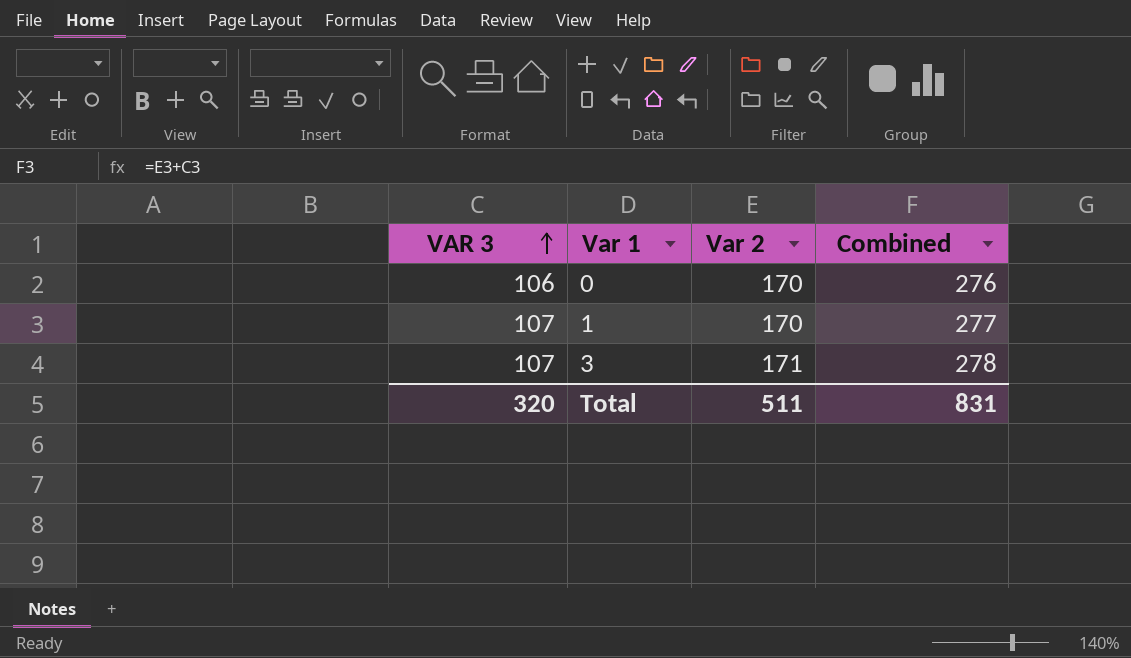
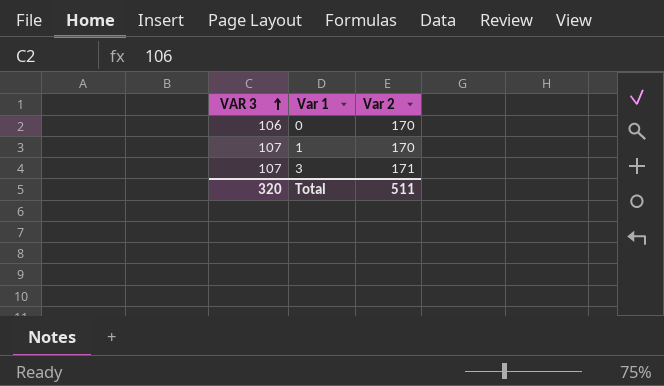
column Combined | formula: [VAR 3] + [Var 2] -> none

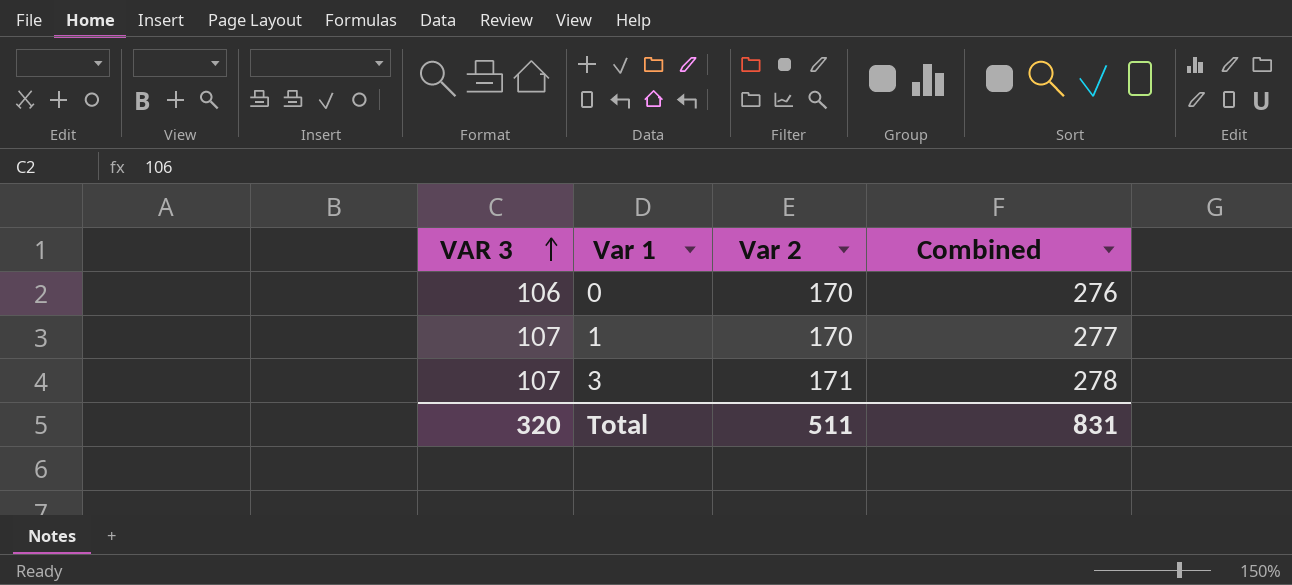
column Combined | formula: none -> [VAR 3] + [Var 2]

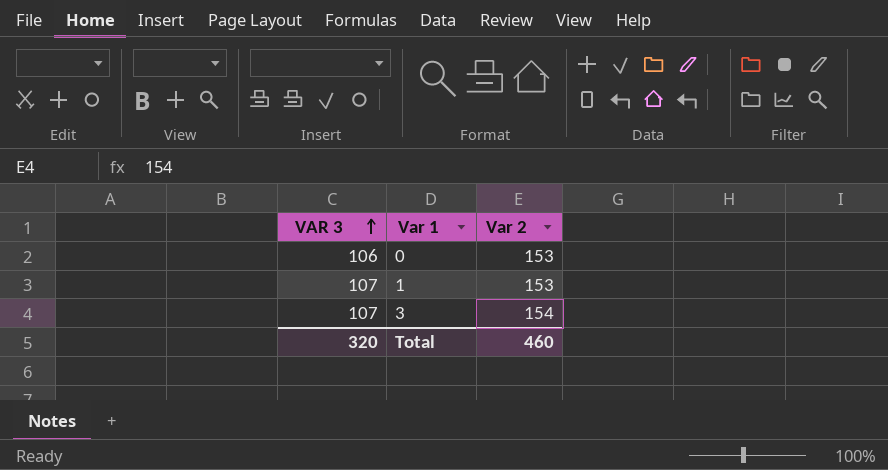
column Combined | formula: [VAR 3] + [Var 2] -> none
0 | Var 2: 170 -> 153
1 | Var 2: 170 -> 153
3 | Var 2: 171 -> 154
Total | Var 2: 511 -> 460

